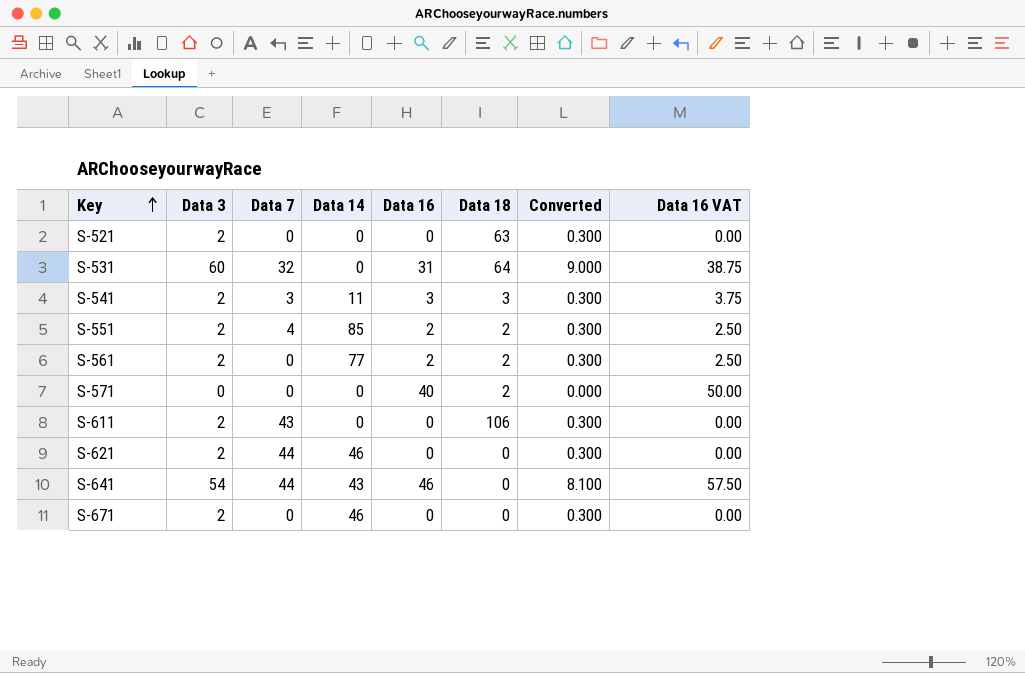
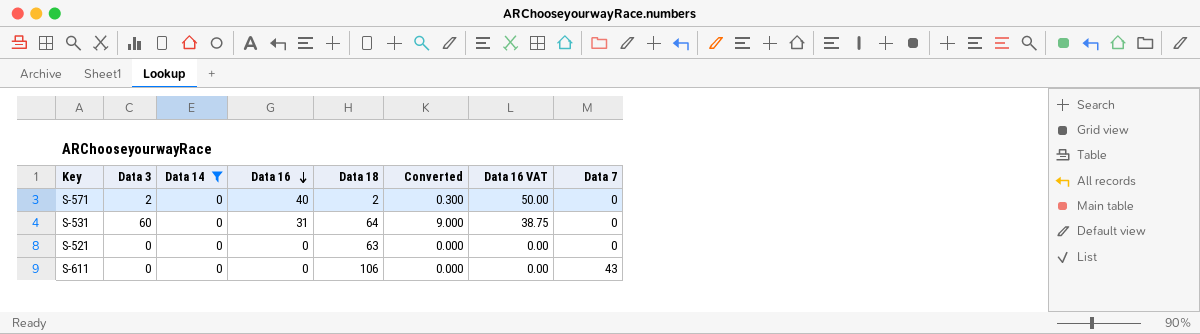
filter: none -> Data 14 = 0
row order: Key ascending -> Data 16 descending
column Data 7 | position: 3 -> 8
S-571 | Data 3: 0 -> 2
S-571 | Converted: 0.000 -> 0.300
S-531 | Data 7: 32 -> 0
S-521 | Data 3: 2 -> 0
S-521 | Converted: 0.300 -> 0.000
S-611 | Data 3: 2 -> 0
S-611 | Converted: 0.300 -> 0.000

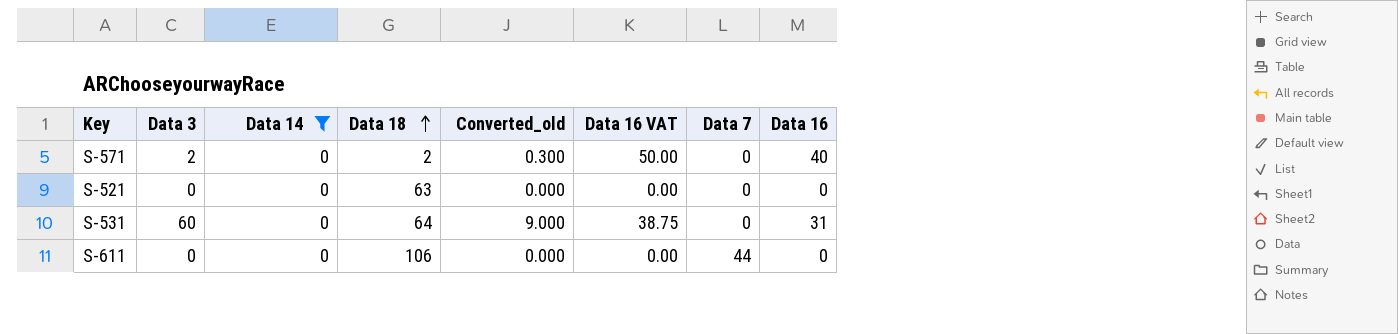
row order: Data 16 descending -> Data 18 ascending
column name: Converted -> Converted_old
column Data 16 | position: 4 -> 8
S-611 | Data 7: 43 -> 44

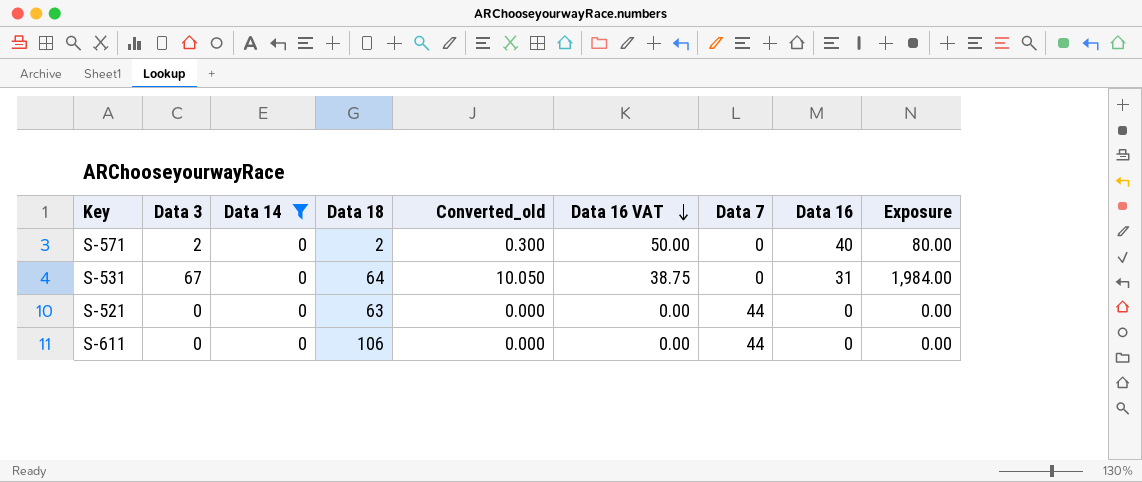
row order: Data 18 ascending -> Data 16 VAT descending
column Exposure | formula: none -> [Data 18] * [Data 16]
S-531 | Data 3: 60 -> 67
S-531 | Converted_old: 9.000 -> 10.050
S-521 | Data 7: 0 -> 44

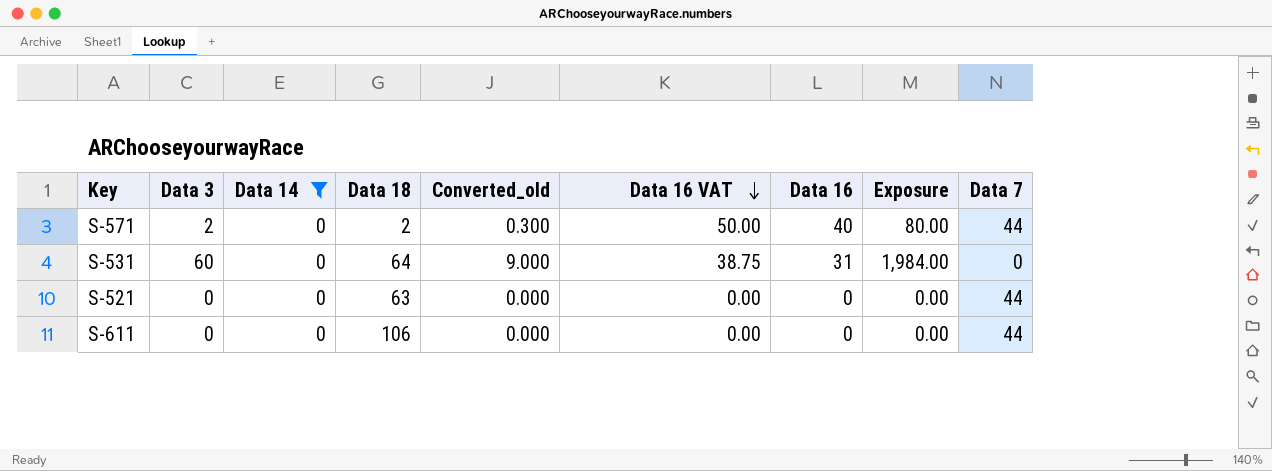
column Data 7 | position: 7 -> 9
S-571 | Data 7: 0 -> 44
S-531 | Data 3: 67 -> 60
S-531 | Converted_old: 10.050 -> 9.000

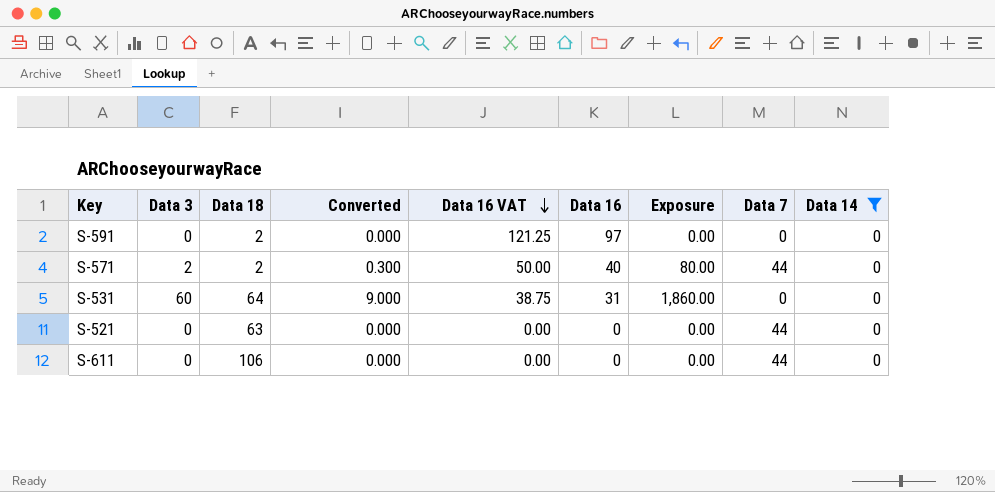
column name: Converted_old -> Converted
column Exposure | formula: [Data 18] * [Data 16] -> [Data 3] * [Data 16]
column Data 14 | position: 3 -> 9
row S-591: none -> 0 | 2 | 0.000 | 121.25 | 97 | 0.00 | 0 | 0

